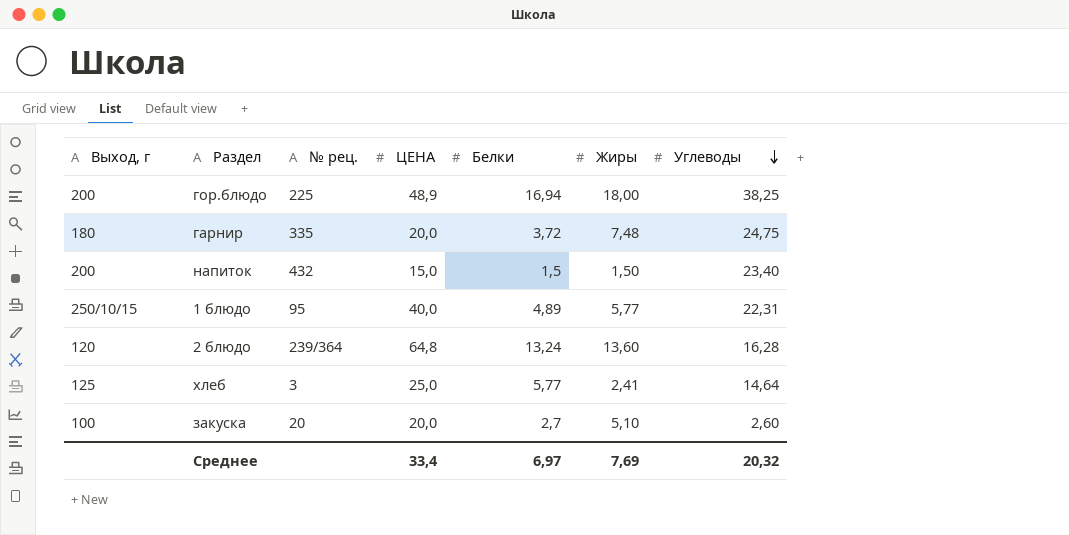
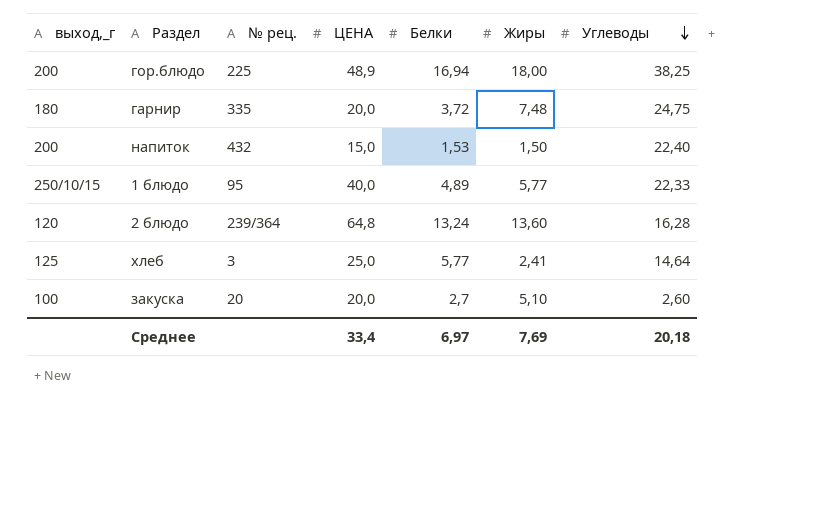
column name: Выход, г -> выход,_г
напиток | Белки: 1,5 -> 1,53
напиток | Углеводы: 23,40 -> 22,40
1 блюдо | Углеводы: 22,31 -> 22,33
Среднее | Углеводы: 20,32 -> 20,18

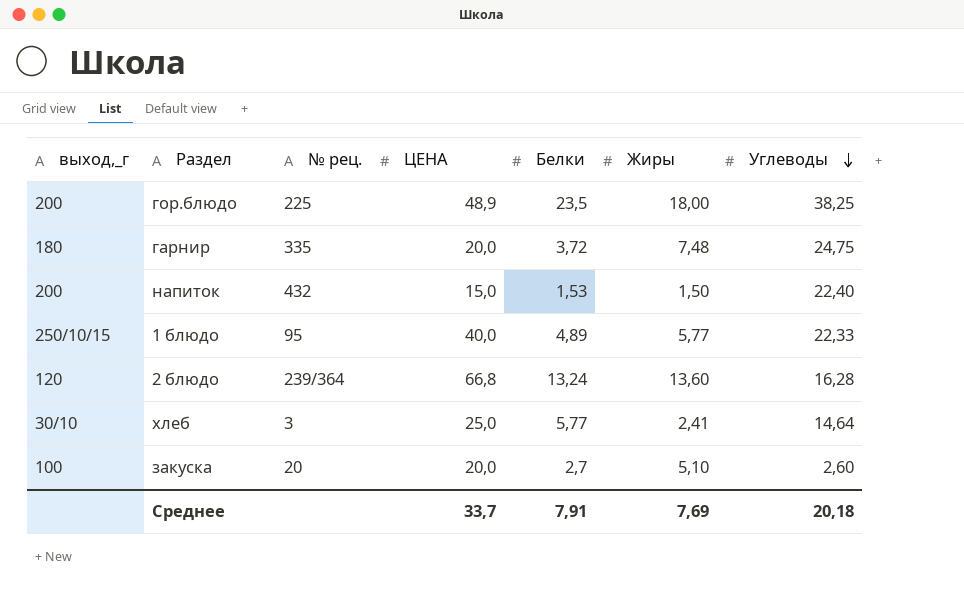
гор.блюдо | Белки: 16,94 -> 23,5
2 блюдо | ЦЕНА: 64,8 -> 66,8
хлеб | выход,_г: 125 -> 30/10
Среднее | ЦЕНА: 33,4 -> 33,7
Среднее | Белки: 6,97 -> 7,91

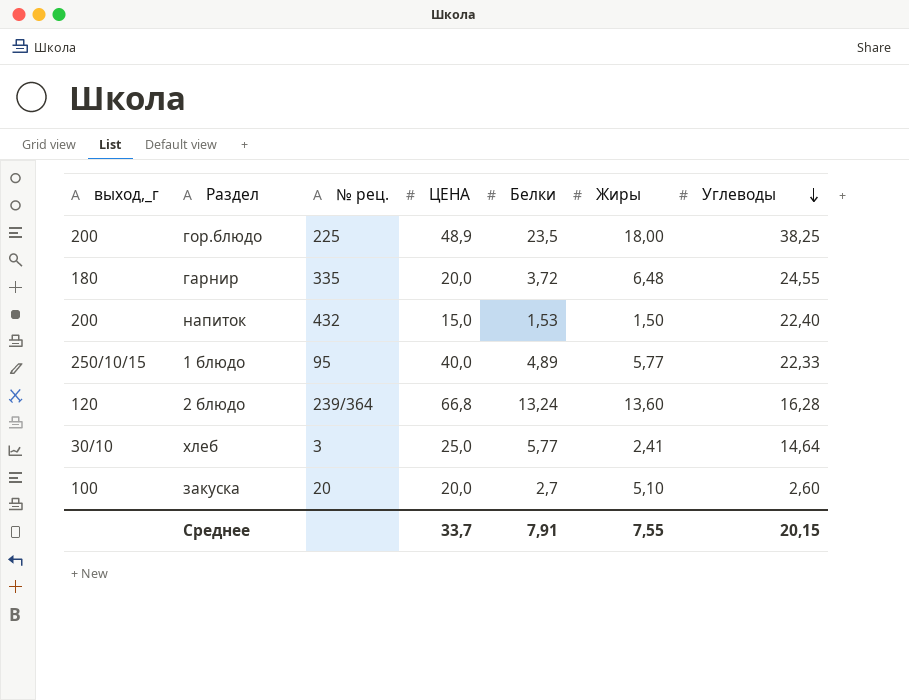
гарнир | Жиры: 7,48 -> 6,48
гарнир | Углеводы: 24,75 -> 24,55
Среднее | Жиры: 7,69 -> 7,55
Среднее | Углеводы: 20,18 -> 20,15

